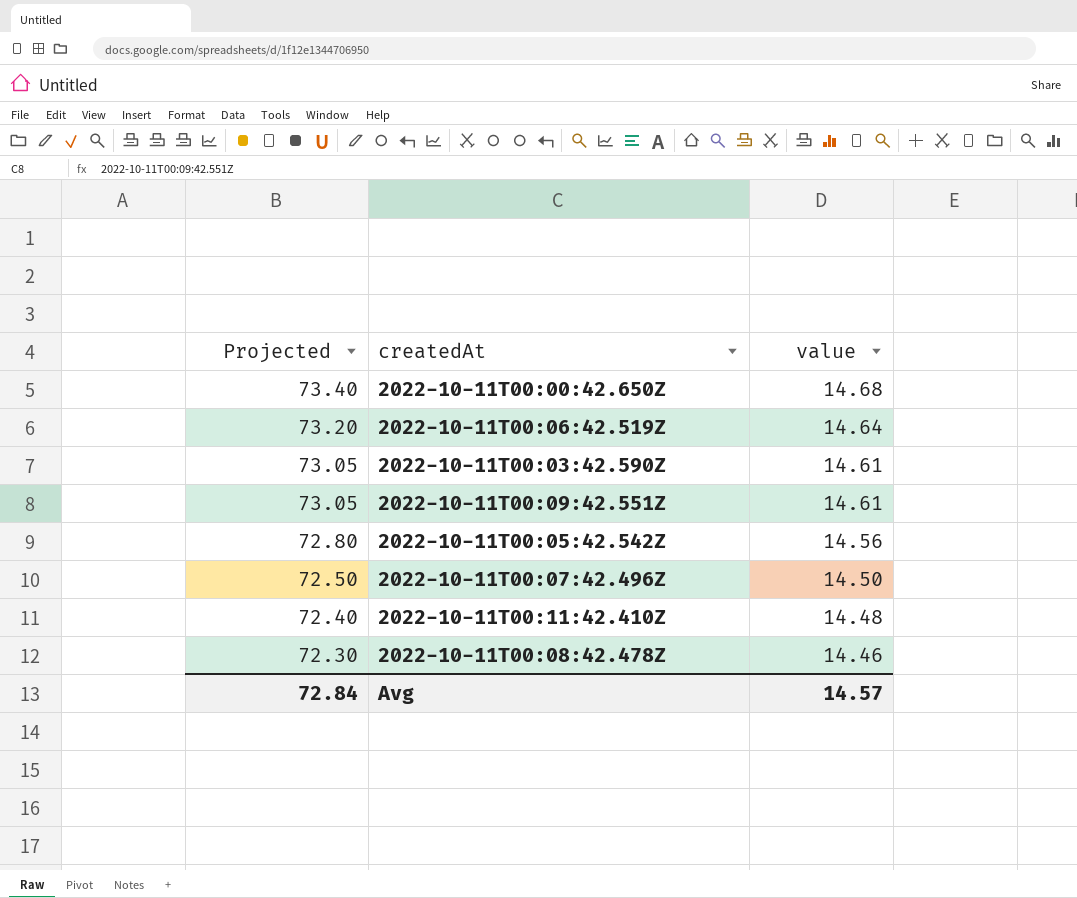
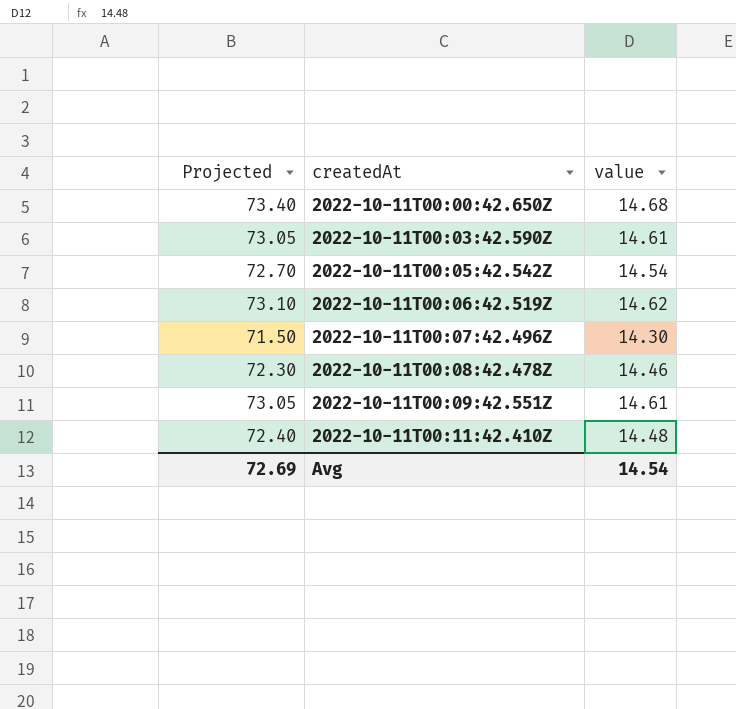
row order: Projected descending -> createdAt ascending
2022-10-11T00:05:42.542Z | Projected: 72.80 -> 72.70
2022-10-11T00:05:42.542Z | value: 14.56 -> 14.54
2022-10-11T00:06:42.519Z | Projected: 73.20 -> 73.10
2022-10-11T00:06:42.519Z | value: 14.64 -> 14.62
2022-10-11T00:07:42.496Z | Projected: 72.50 -> 71.50
2022-10-11T00:07:42.496Z | value: 14.50 -> 14.30
Avg | Projected: 72.84 -> 72.69
Avg | value: 14.57 -> 14.54

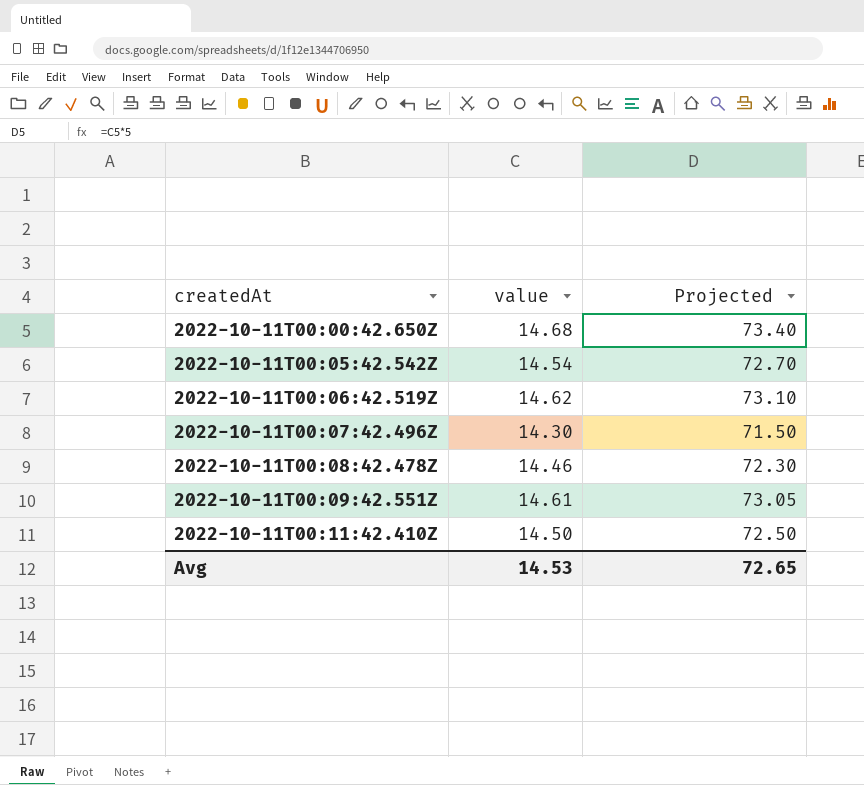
column Projected | position: 1 -> 3
row 2022-10-11T00:03:42.590Z: 73.05 | 14.61 -> none
2022-10-11T00:11:42.410Z | value: 14.48 -> 14.50
2022-10-11T00:11:42.410Z | Projected: 72.40 -> 72.50
Avg | value: 14.54 -> 14.53
Avg | Projected: 72.69 -> 72.65

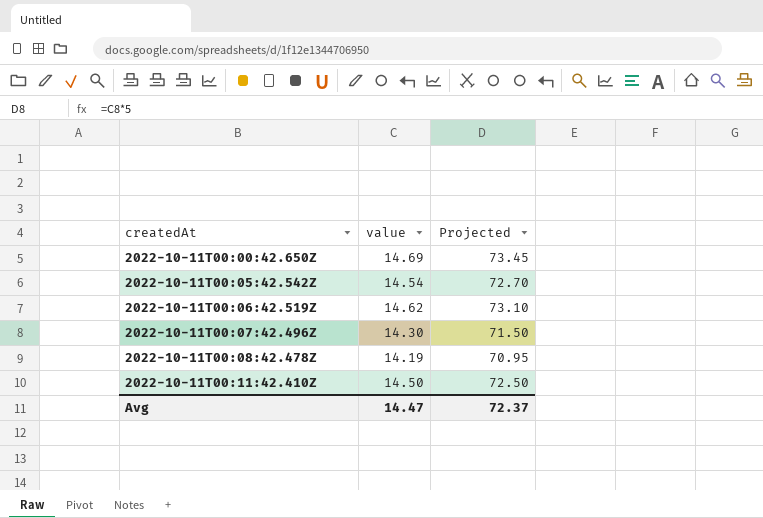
row 2022-10-11T00:09:42.551Z: 14.61 | 73.05 -> none
2022-10-11T00:00:42.650Z | value: 14.68 -> 14.69
2022-10-11T00:00:42.650Z | Projected: 73.40 -> 73.45
2022-10-11T00:08:42.478Z | value: 14.46 -> 14.19
2022-10-11T00:08:42.478Z | Projected: 72.30 -> 70.95
Avg | value: 14.53 -> 14.47
Avg | Projected: 72.65 -> 72.37

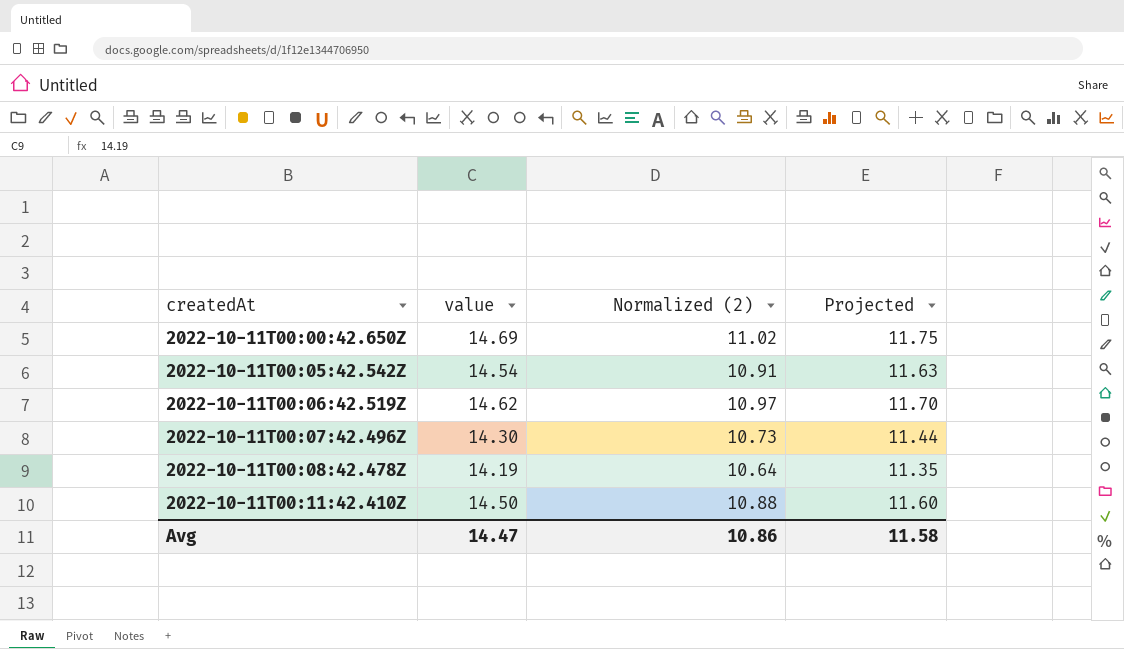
column Normalized (2) | formula: none -> [value] * 0.75
column Projected | formula: [value] * 5 -> [value] * 0.8
Avg | Projected: 72.37 -> 11.58

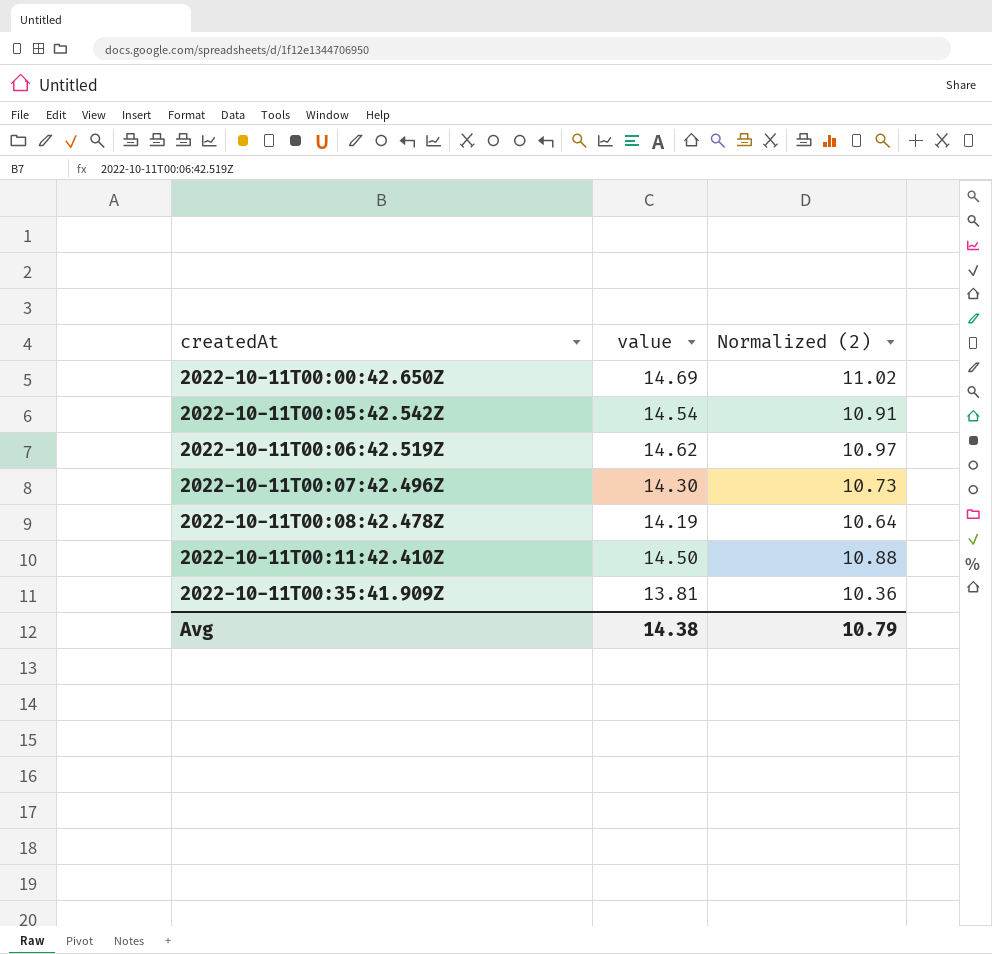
column Projected | formula: [value] * 0.8 -> none
row 2022-10-11T00:35:41.909Z: none -> 13.81 | 10.36
Avg | value: 14.47 -> 14.38
Avg | Normalized (2): 10.86 -> 10.79

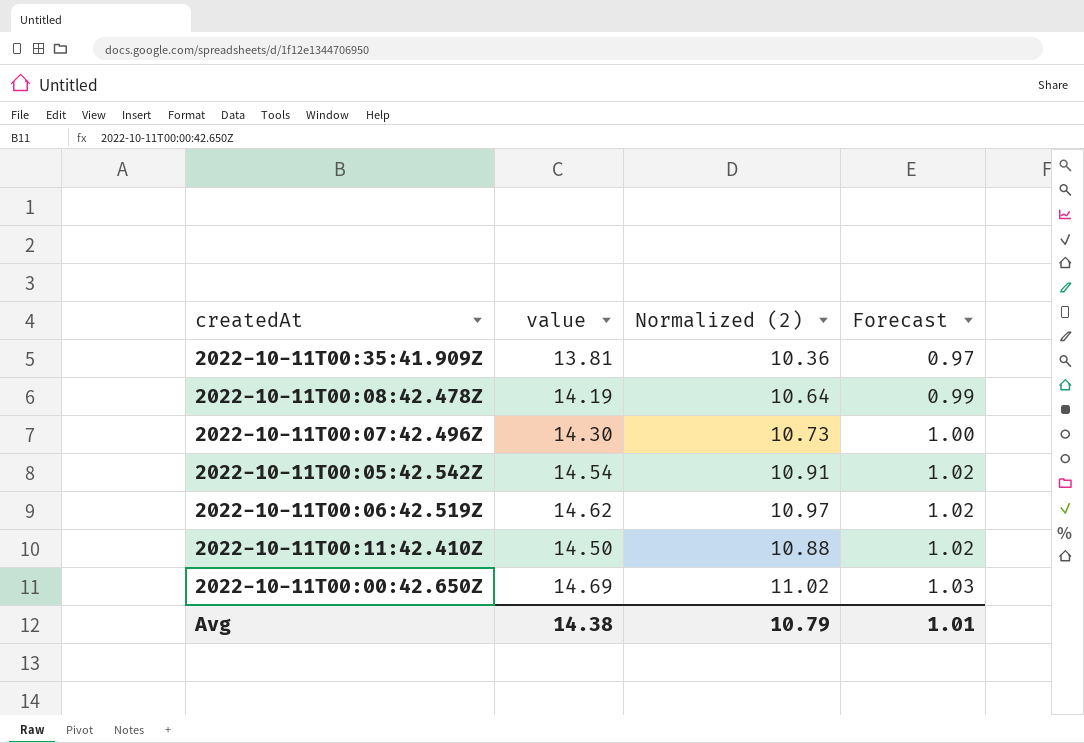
row order: createdAt ascending -> Forecast ascending
column Forecast | formula: none -> [value] * 0.07

